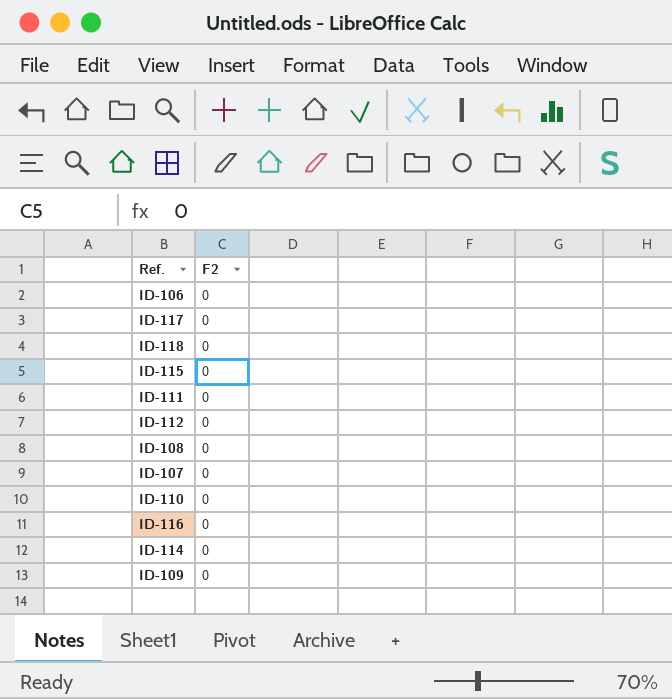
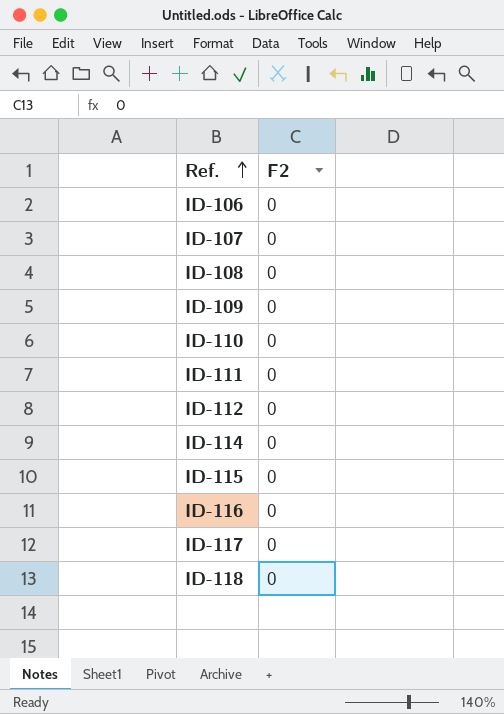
row order: none -> Ref. ascending

